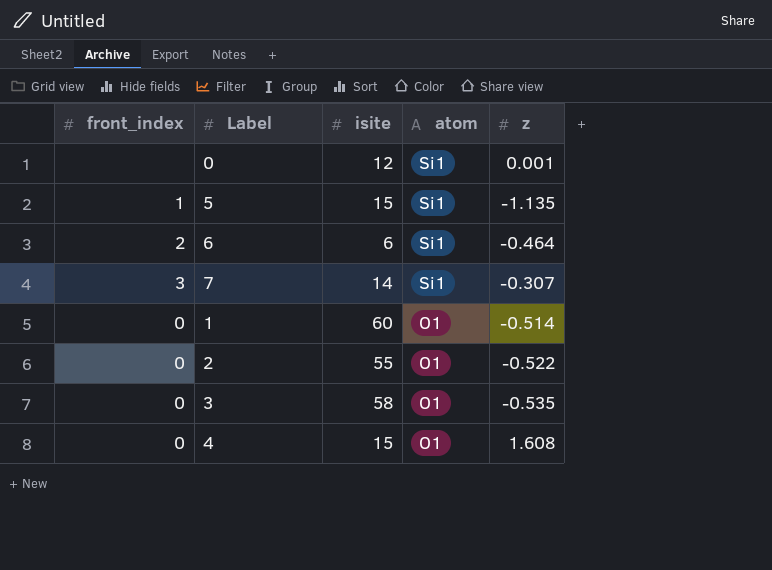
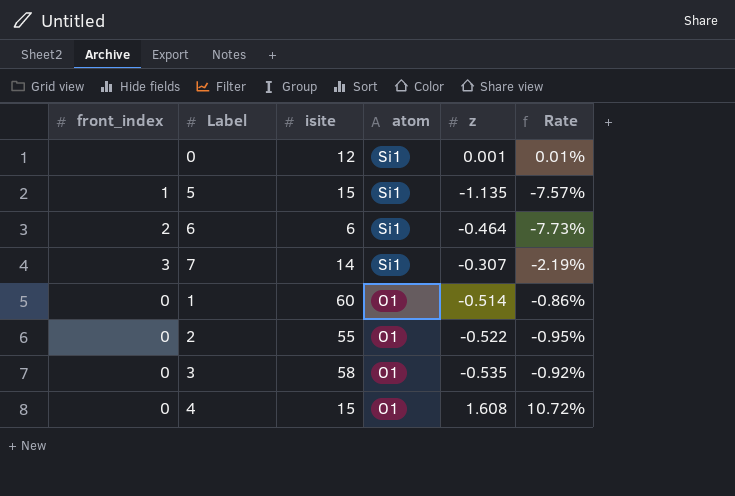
column Rate | formula: none -> [z] / [isite]

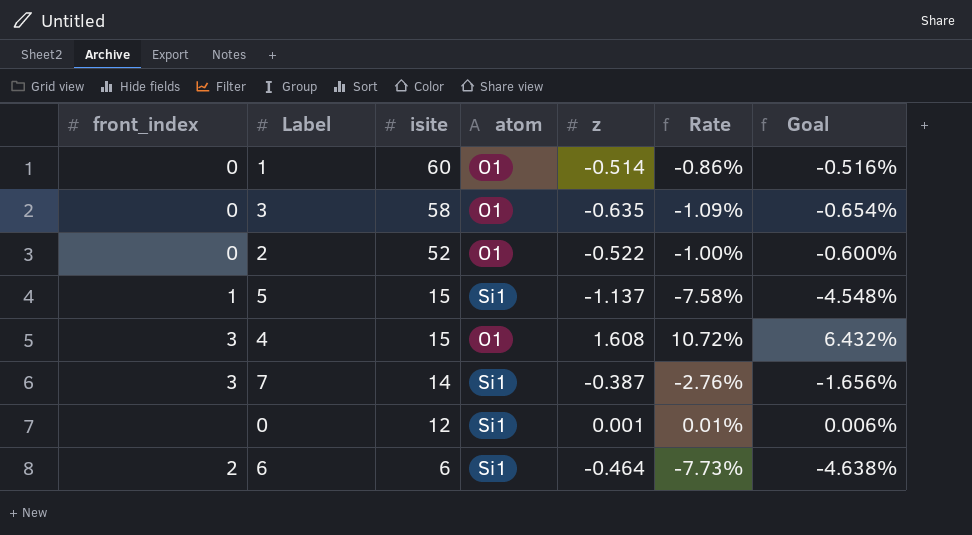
row order: atom descending -> isite descending
column Goal | formula: none -> [Rate] * 0.6
3 | z: -0.535 -> -0.635
3 | Rate: -0.92% -> -1.09%
2 | isite: 55 -> 52
2 | Rate: -0.95% -> -1.00%
5 | z: -1.135 -> -1.137
5 | Rate: -7.57% -> -7.58%
4 | front_index: 0 -> 3
7 | z: -0.307 -> -0.387
7 | Rate: -2.19% -> -2.76%

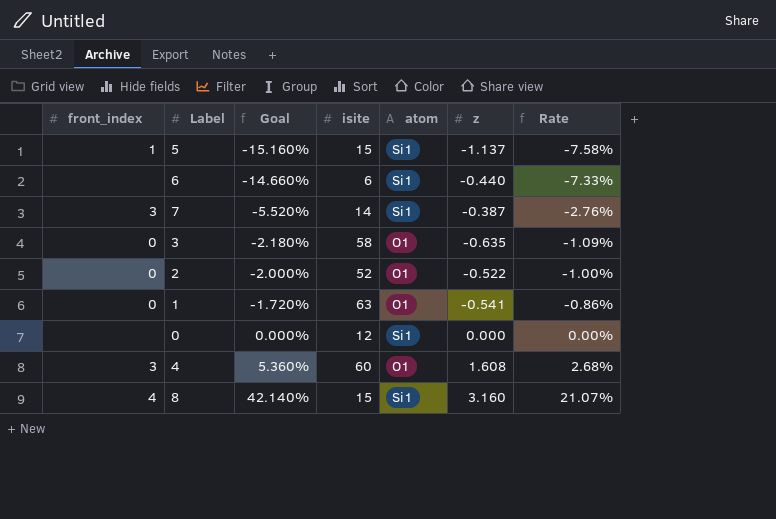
row order: isite descending -> Goal ascending
column Goal | formula: [Rate] * 0.6 -> [Rate] * 2
column Goal | position: 7 -> 3
6 | front_index: 2 -> none
6 | z: -0.464 -> -0.440
6 | Rate: -7.73% -> -7.33%
1 | isite: 60 -> 63
1 | z: -0.514 -> -0.541
0 | z: 0.001 -> 0.000
0 | Rate: 0.01% -> 0.00%
4 | isite: 15 -> 60
4 | Rate: 10.72% -> 2.68%
row 8: none -> 4 | 42.140% | 15 | Si1 | 3.160 | 21.07%

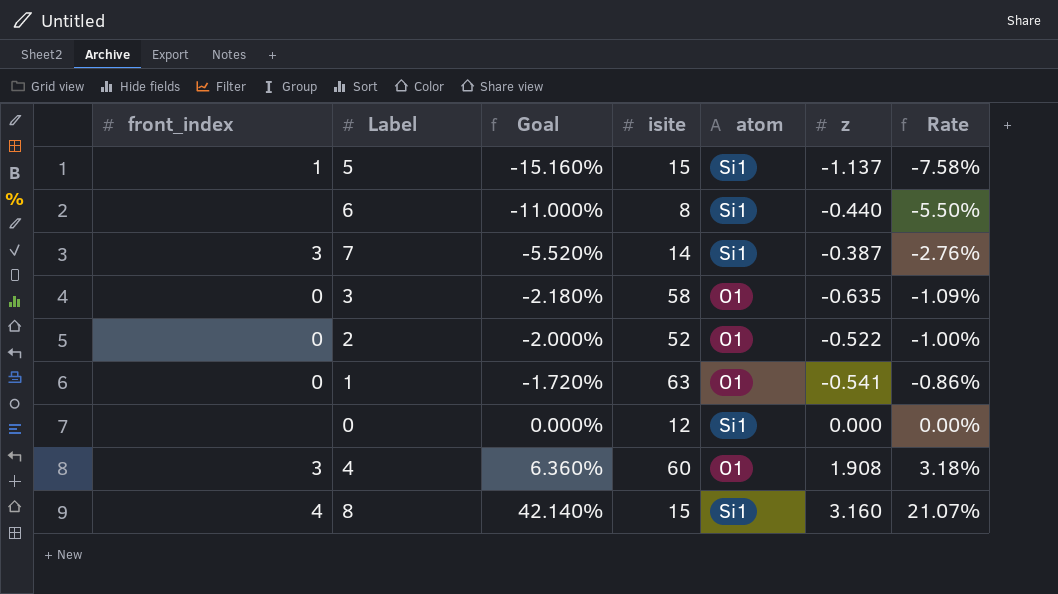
6 | Goal: -14.660% -> -11.000%
6 | isite: 6 -> 8
6 | Rate: -7.33% -> -5.50%
4 | Goal: 5.360% -> 6.360%
4 | z: 1.608 -> 1.908
4 | Rate: 2.68% -> 3.18%

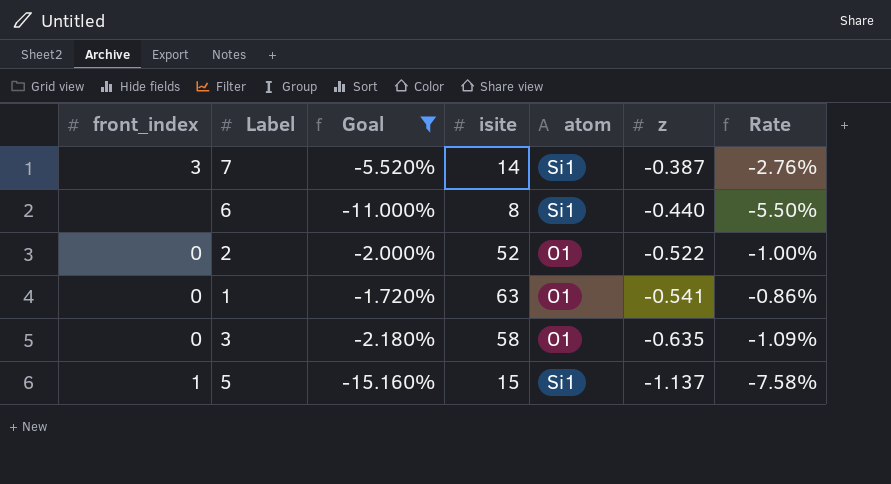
filter: none -> Goal <= -1.720%
row order: Goal ascending -> z descending

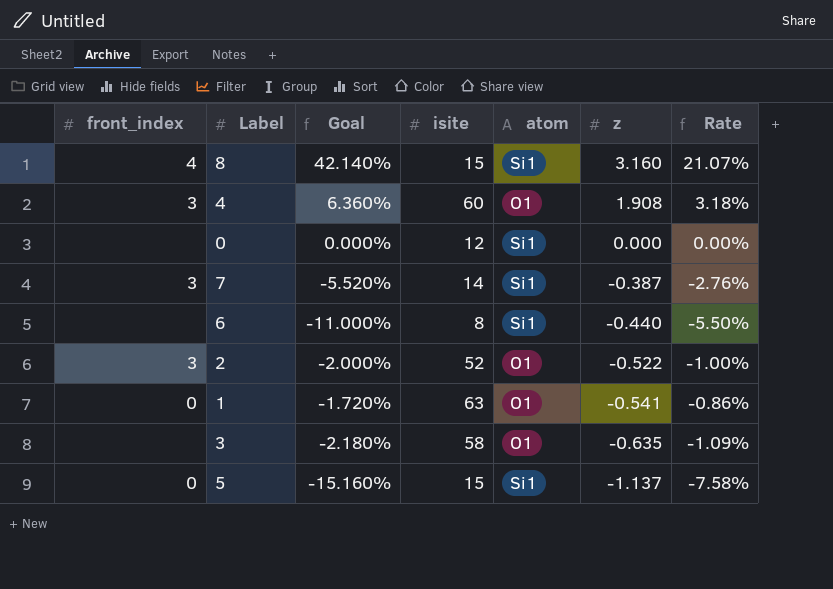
filter: Goal <= -1.720% -> none
2 | front_index: 0 -> 3
3 | front_index: 0 -> none
5 | front_index: 1 -> 0

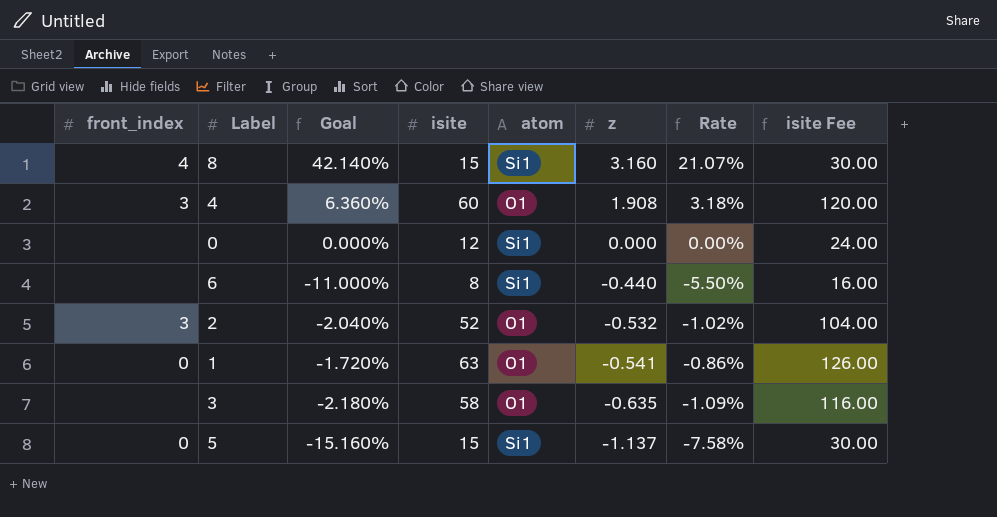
column isite Fee | formula: none -> [isite] * 2
row 7: 3 | -5.520% | 14 | Si1 | -0.387 | -2.76% -> none
2 | Goal: -2.000% -> -2.040%
2 | z: -0.522 -> -0.532
2 | Rate: -1.00% -> -1.02%

